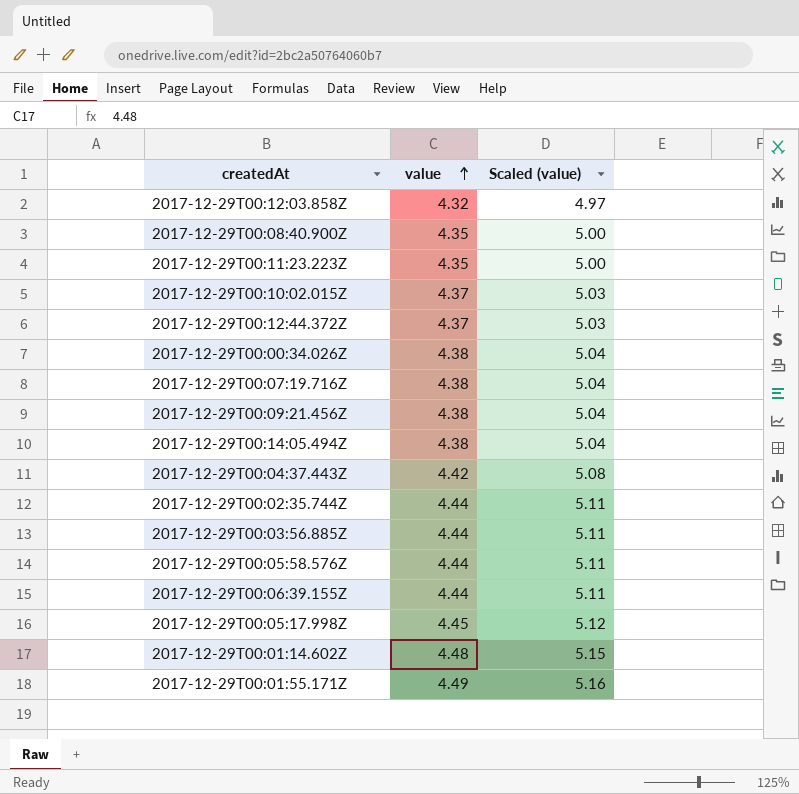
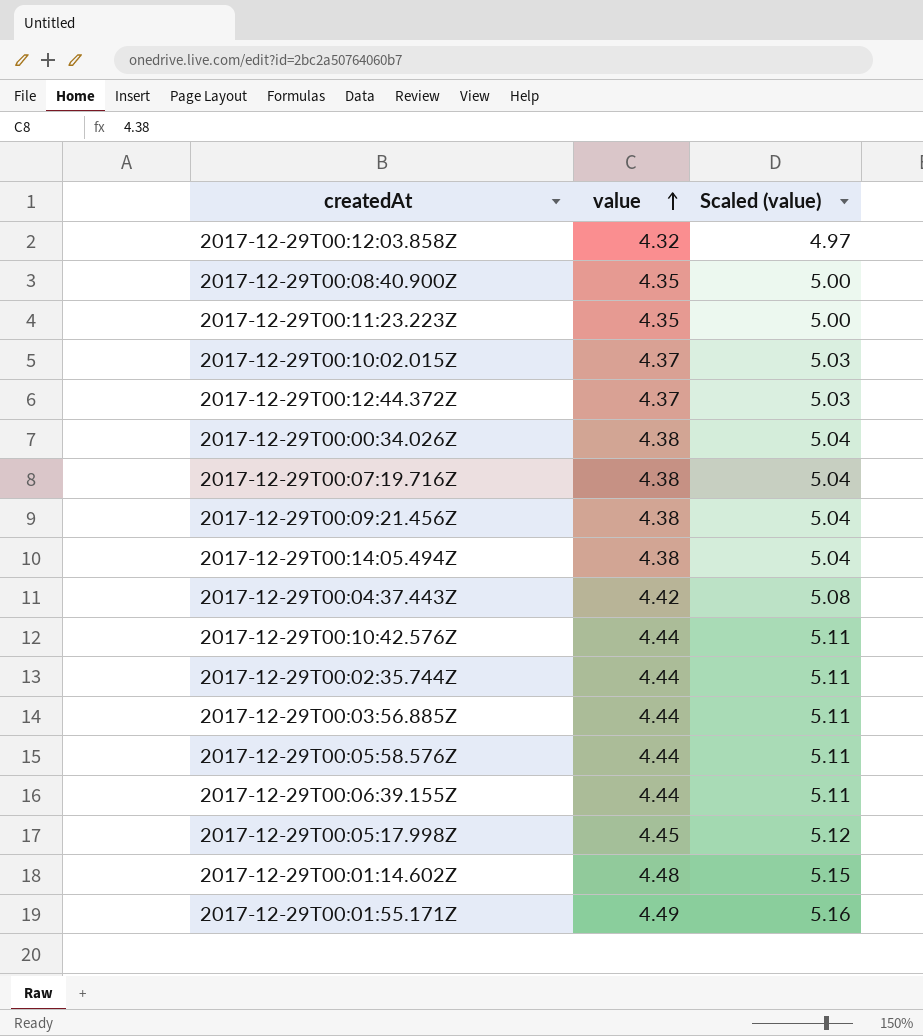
row 2017-12-29T00:10:42.576Z: none -> 4.44 | 5.11

